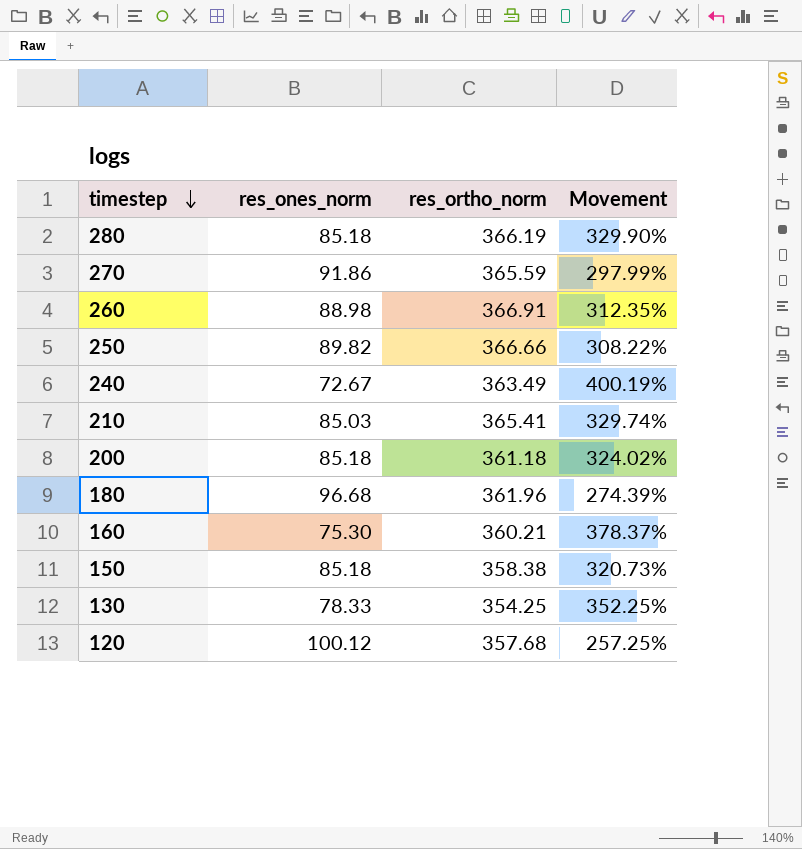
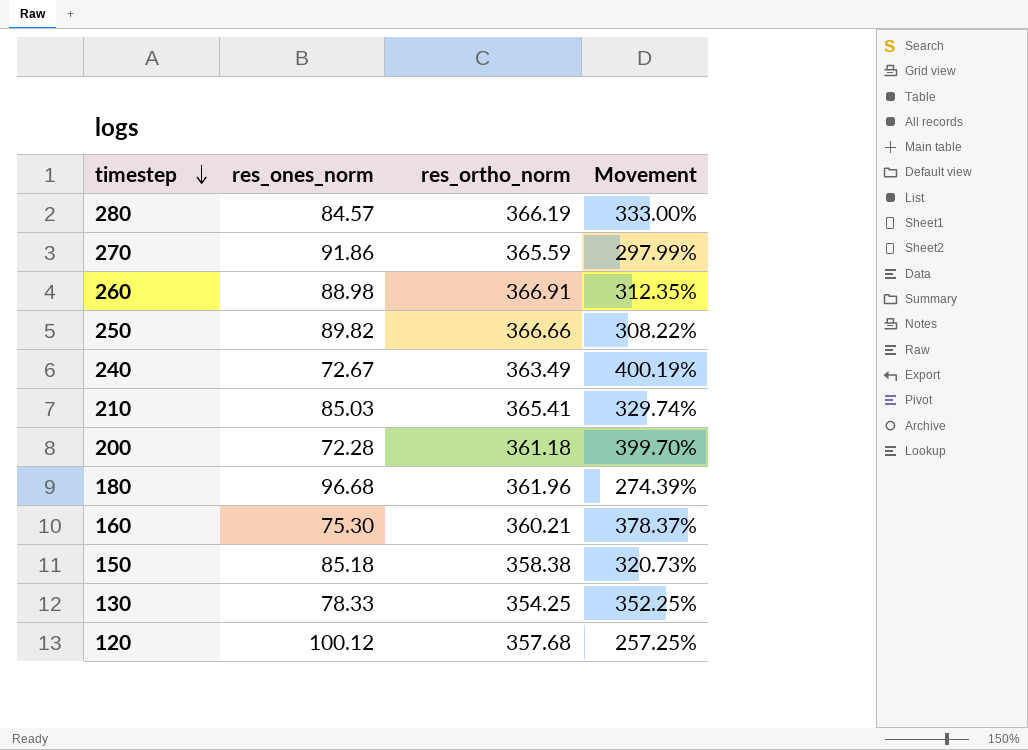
280 | res_ones_norm: 85.18 -> 84.57
280 | Movement: 329.90% -> 333.00%
200 | res_ones_norm: 85.18 -> 72.28
200 | Movement: 324.02% -> 399.70%

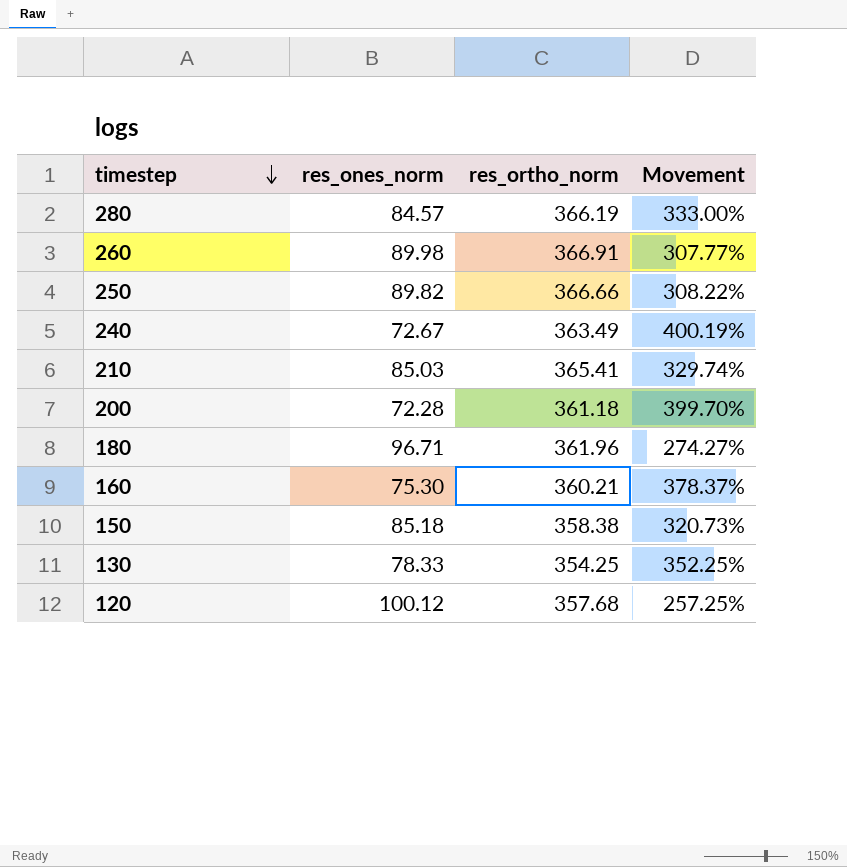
row 270: 91.86 | 365.59 | 297.99% -> none
260 | res_ones_norm: 88.98 -> 89.98
260 | Movement: 312.35% -> 307.77%
180 | res_ones_norm: 96.68 -> 96.71
180 | Movement: 274.39% -> 274.27%

